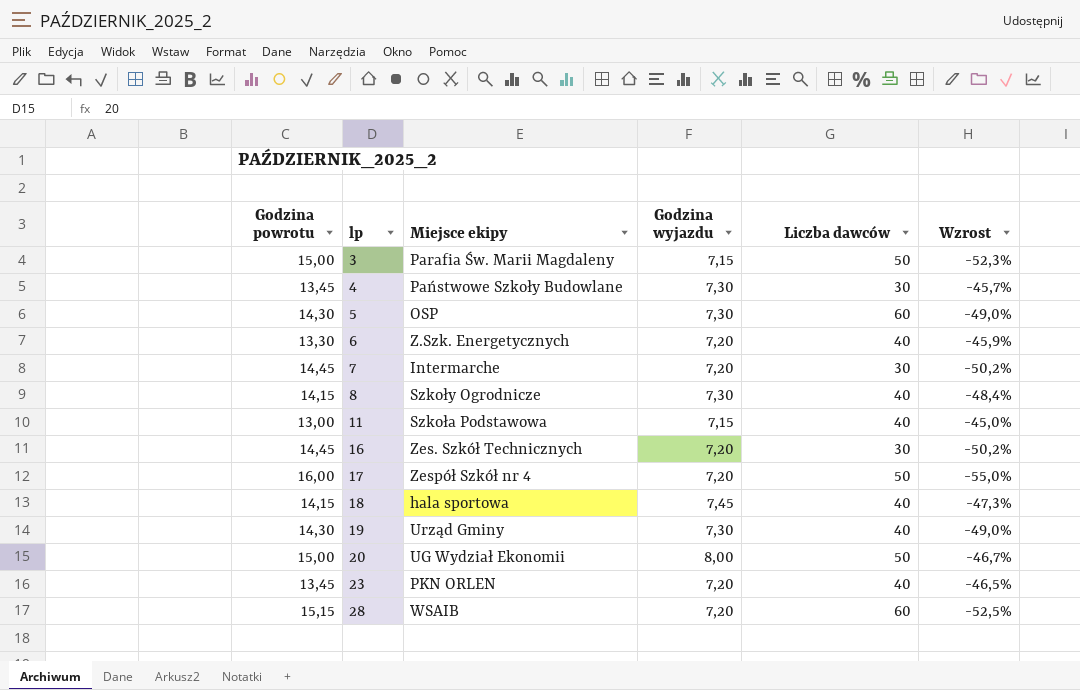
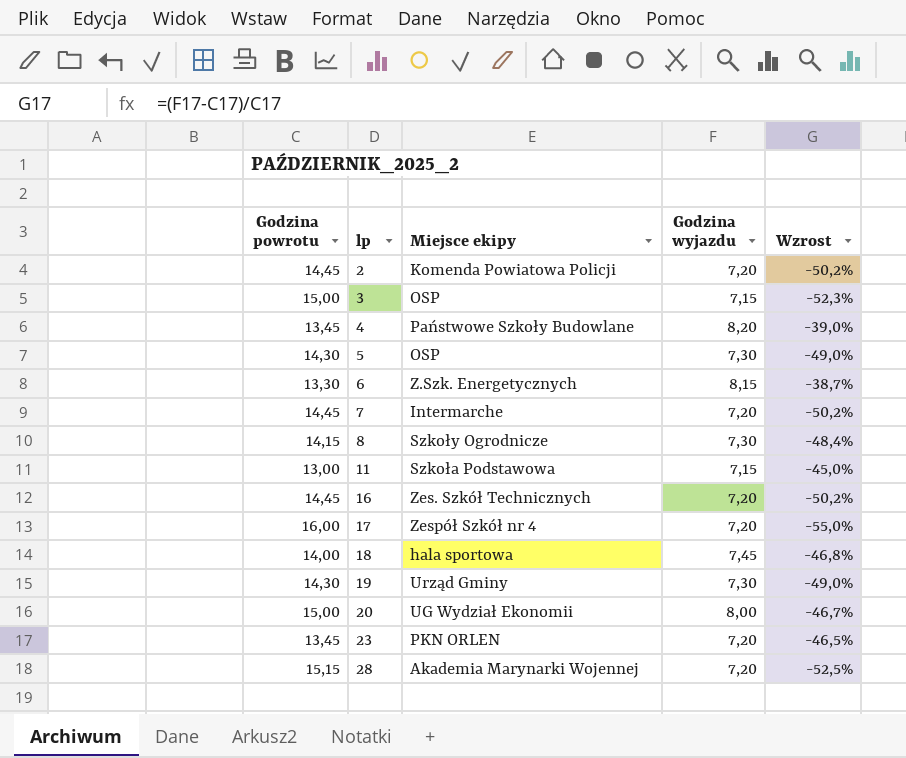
column Liczba dawców | position: 5 -> none
row 2: none -> 14,45 | Komenda Powiatowa Policji | 7,20 | -50,2%
3 | Miejsce ekipy: Parafia Św. Marii Magdaleny -> OSP
4 | Godzina wyjazdu: 7,30 -> 8,20
4 | Wzrost: -45,7% -> -39,0%
6 | Godzina wyjazdu: 7,20 -> 8,15
6 | Wzrost: -45,9% -> -38,7%
18 | Godzina powrotu: 14,15 -> 14,00
18 | Wzrost: -47,3% -> -46,8%
28 | Miejsce ekipy: WSAIB -> Akademia Marynarki Wojennej

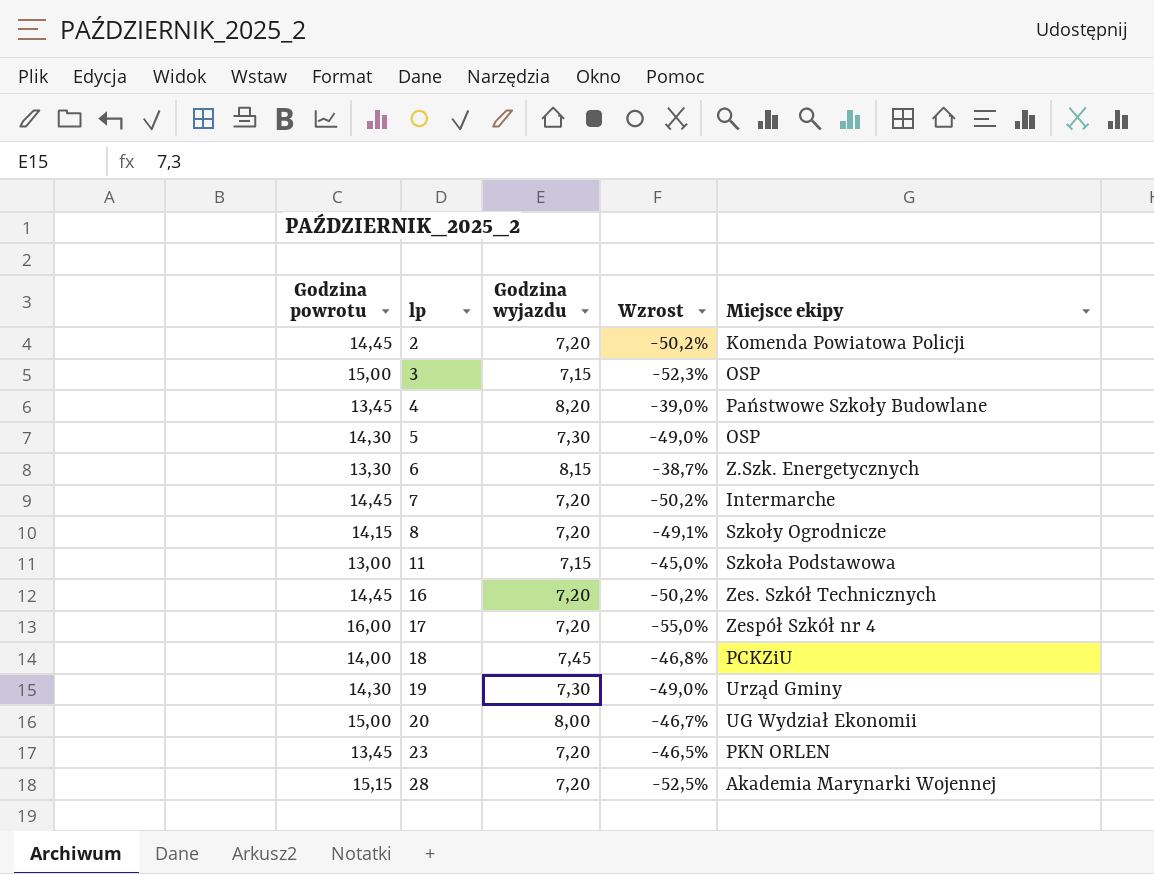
column Miejsce ekipy | position: 3 -> 5
8 | Godzina wyjazdu: 7,30 -> 7,20
8 | Wzrost: -48,4% -> -49,1%
18 | Miejsce ekipy: hala sportowa -> PCKZiU

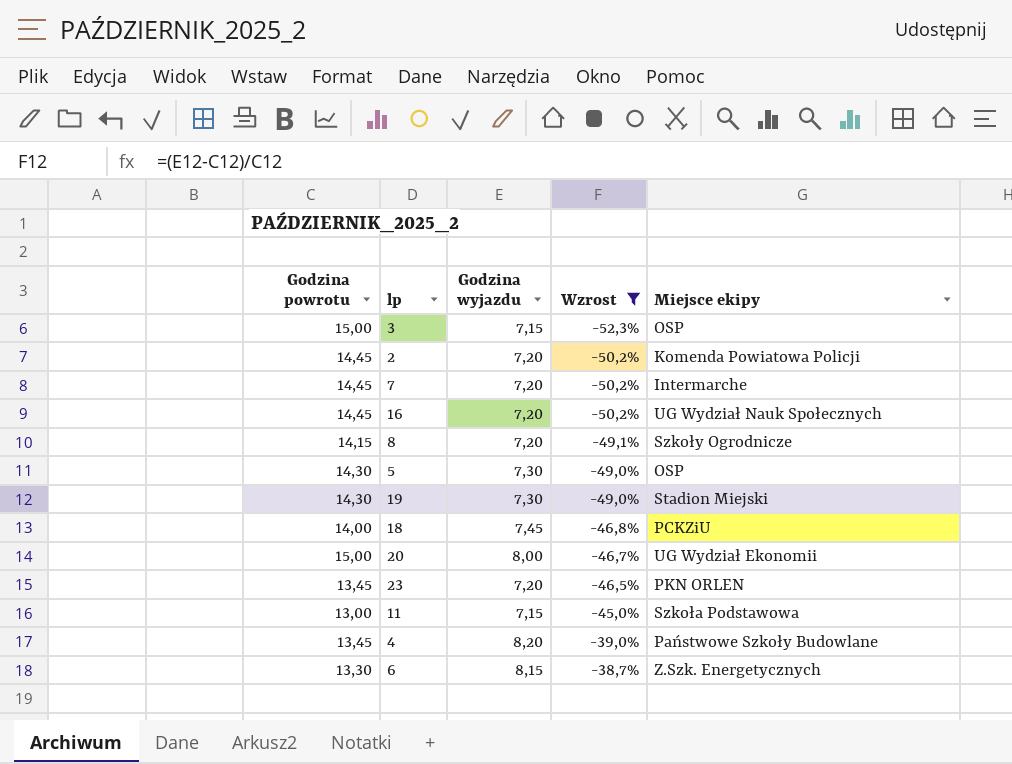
filter: none -> Wzrost >= -52,3%
row order: lp ascending -> Wzrost ascending
16 | Miejsce ekipy: Zes. Szkół Technicznych -> UG Wydział Nauk Społecznych
19 | Miejsce ekipy: Urząd Gminy -> Stadion Miejski

